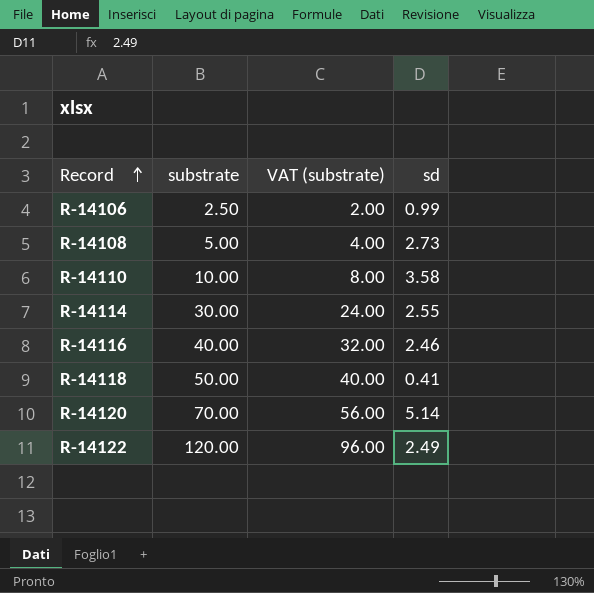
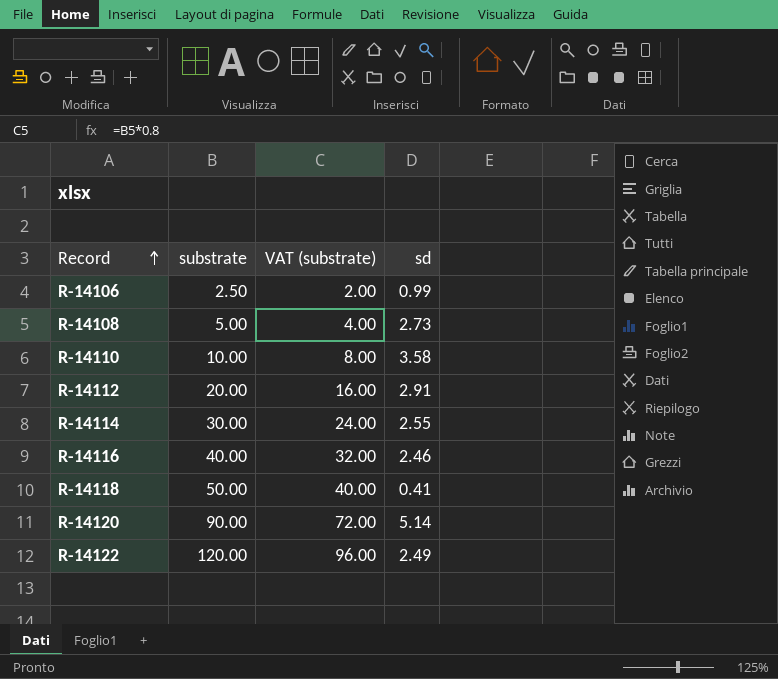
row R-14112: none -> 20.00 | 16.00 | 2.91
R-14120 | substrate: 70.00 -> 90.00
R-14120 | VAT (substrate): 56.00 -> 72.00

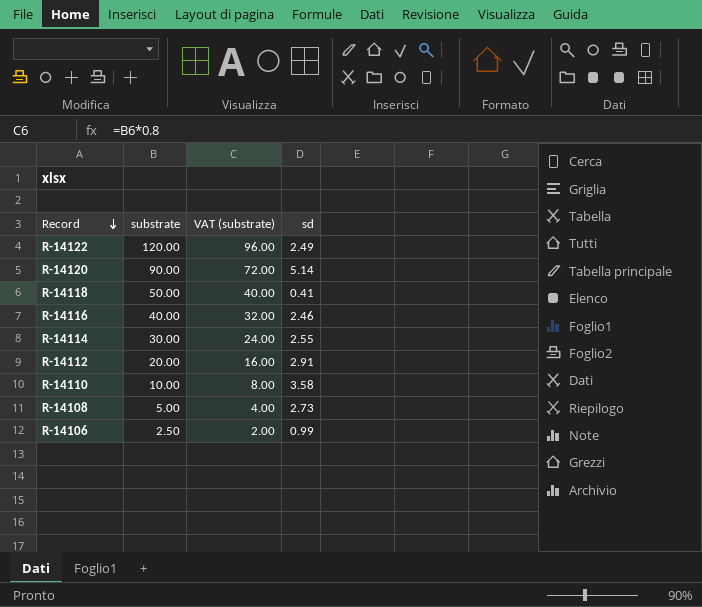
row order: Record ascending -> Record descending

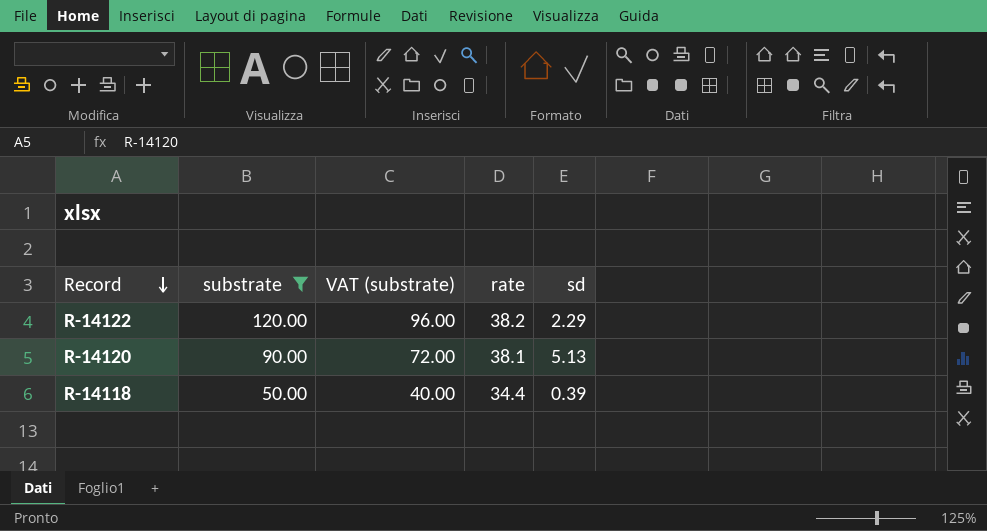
filter: none -> substrate >= 50.00
column rate | position: none -> 4
R-14122 | sd: 2.49 -> 2.29
R-14120 | sd: 5.14 -> 5.13
R-14118 | sd: 0.41 -> 0.39

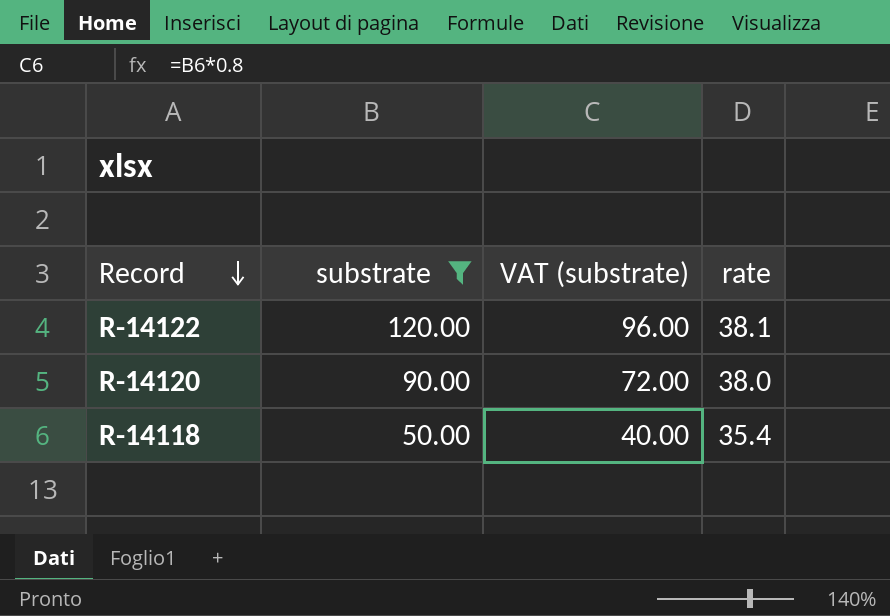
column sd | position: 5 -> none
R-14122 | rate: 38.2 -> 38.1
R-14120 | rate: 38.1 -> 38.0
R-14118 | rate: 34.4 -> 35.4

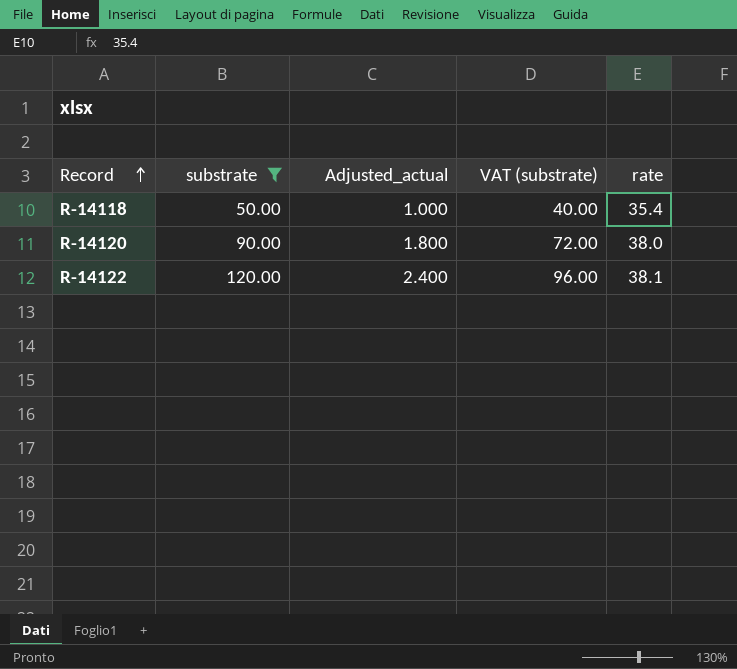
row order: Record descending -> Record ascending
column Adjusted_actual | formula: none -> [substrate] * 0.02

